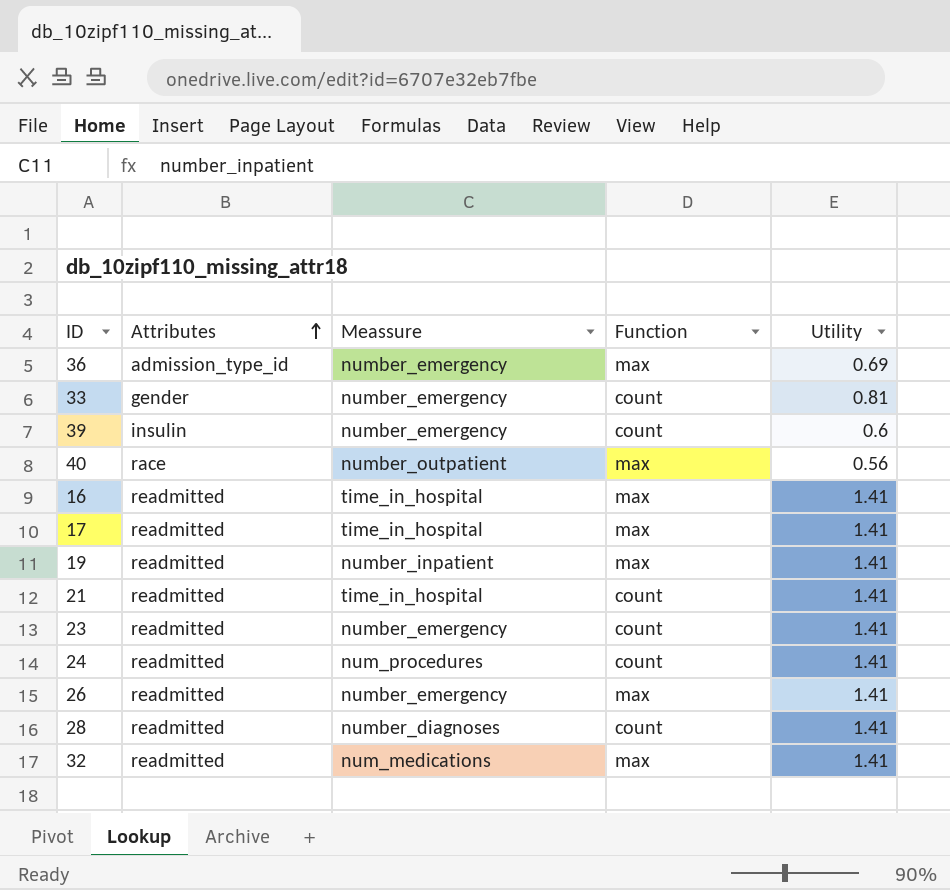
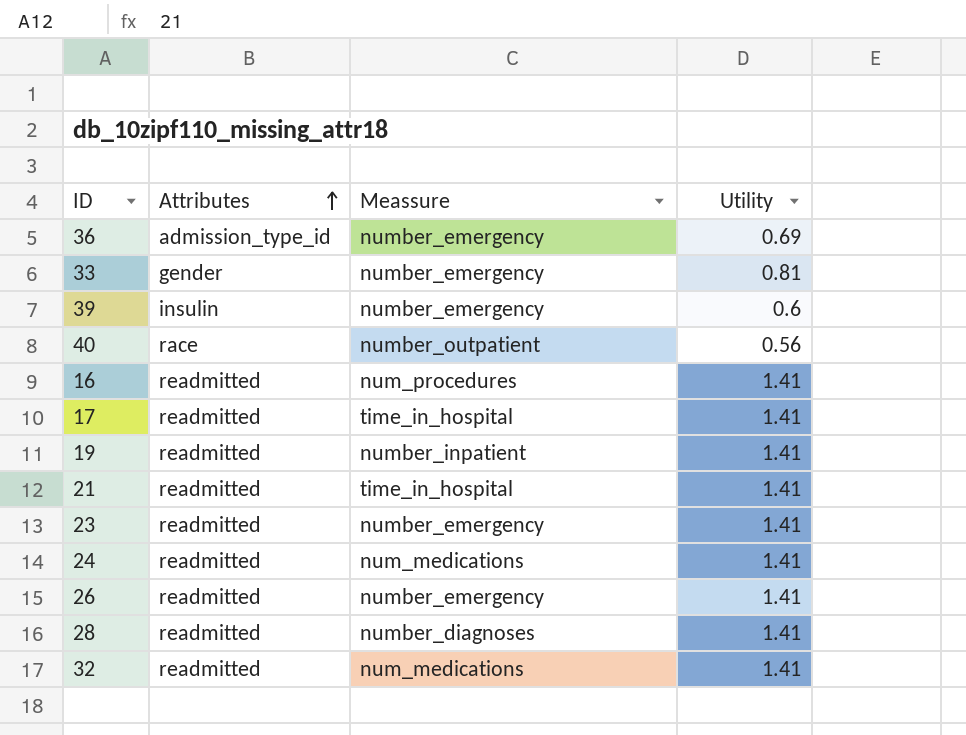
column Function | position: 4 -> none
16 | Meassure: time_in_hospital -> num_procedures
24 | Meassure: num_procedures -> num_medications

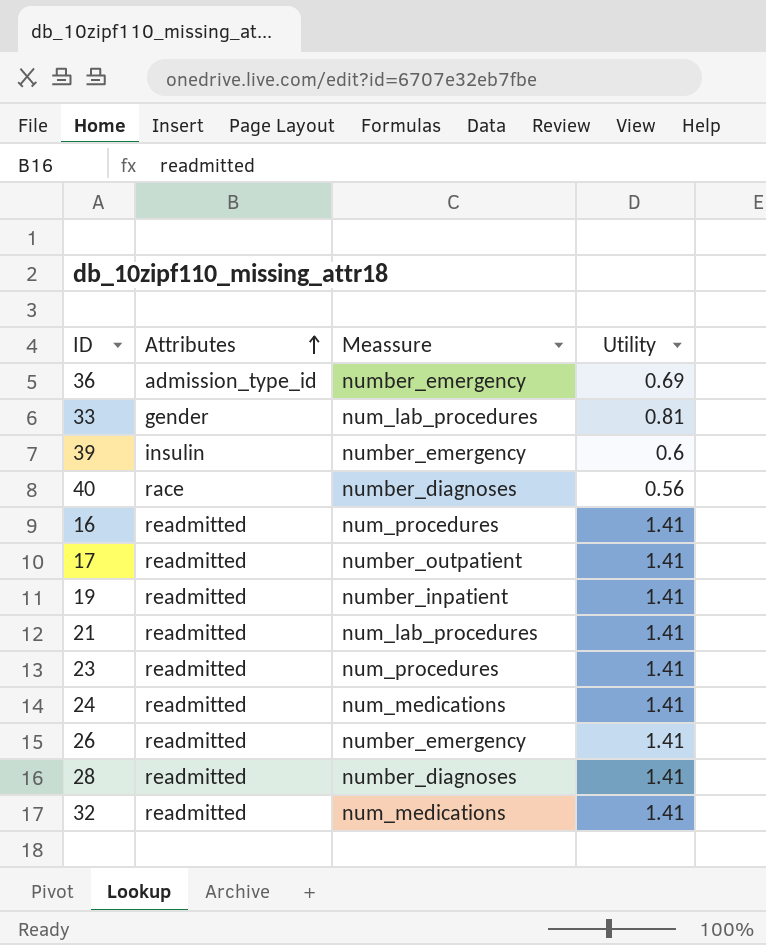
33 | Meassure: number_emergency -> num_lab_procedures
40 | Meassure: number_outpatient -> number_diagnoses
17 | Meassure: time_in_hospital -> number_outpatient
21 | Meassure: time_in_hospital -> num_lab_procedures
23 | Meassure: number_emergency -> num_procedures

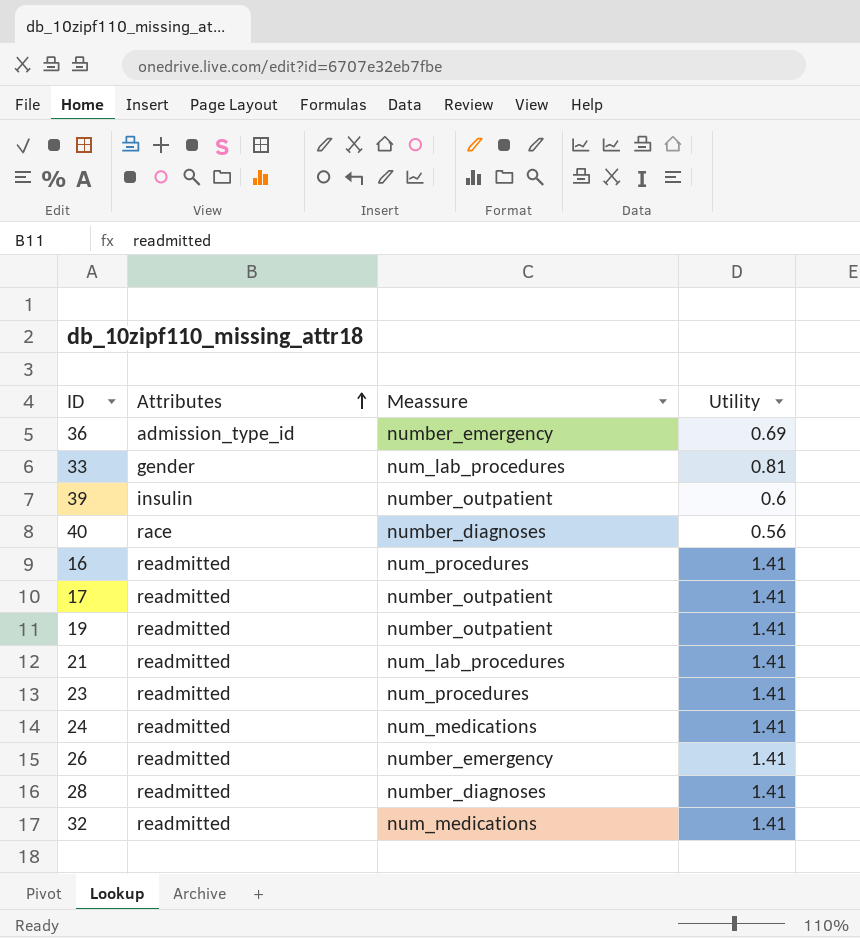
39 | Meassure: number_emergency -> number_outpatient
19 | Meassure: number_inpatient -> number_outpatient

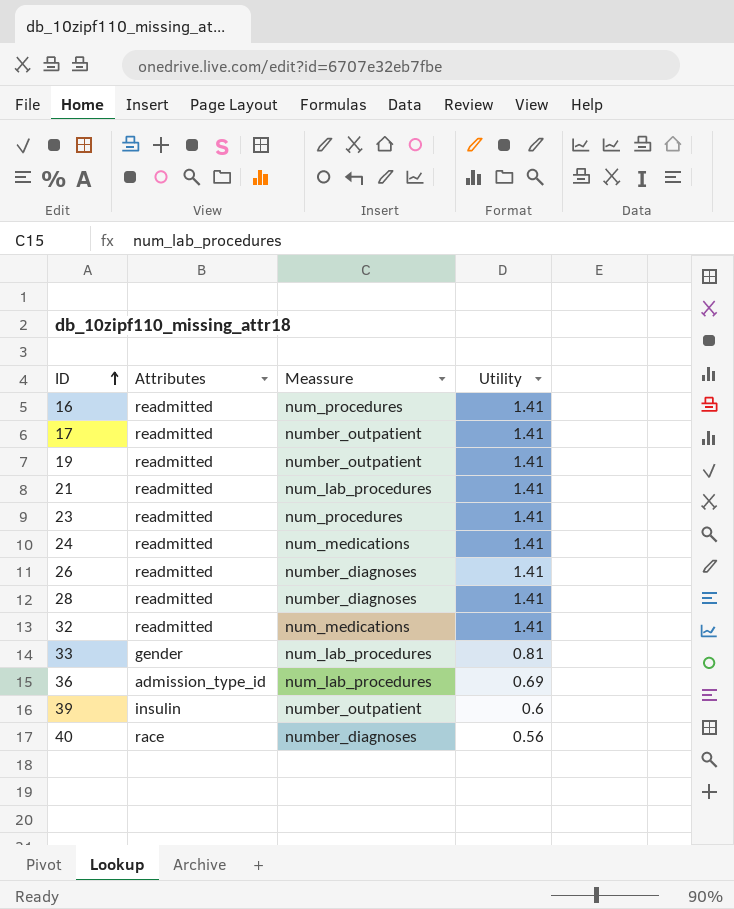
row order: Attributes ascending -> ID ascending
26 | Meassure: number_emergency -> number_diagnoses
36 | Meassure: number_emergency -> num_lab_procedures

